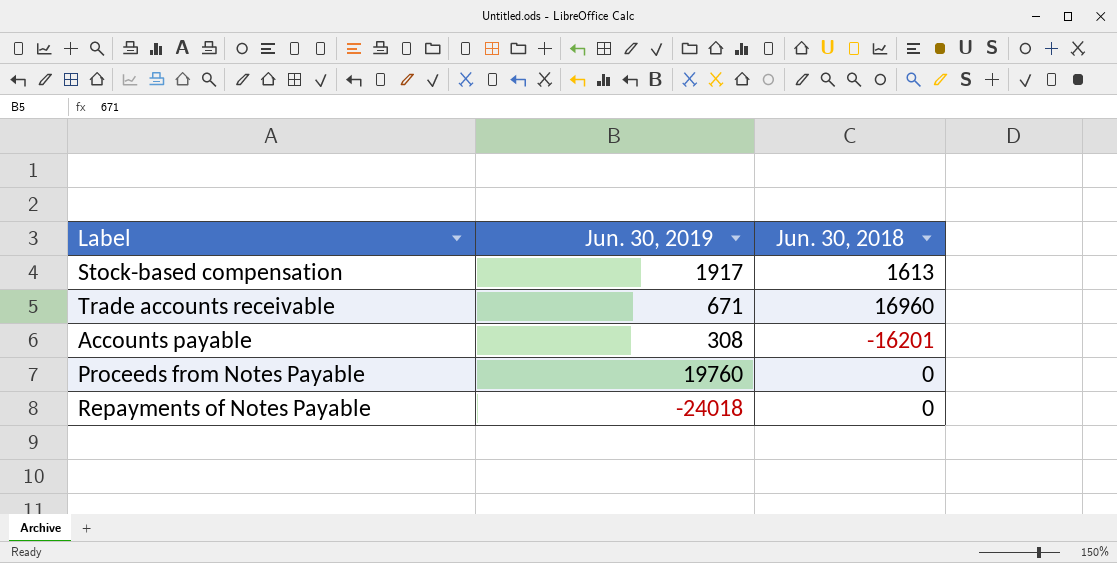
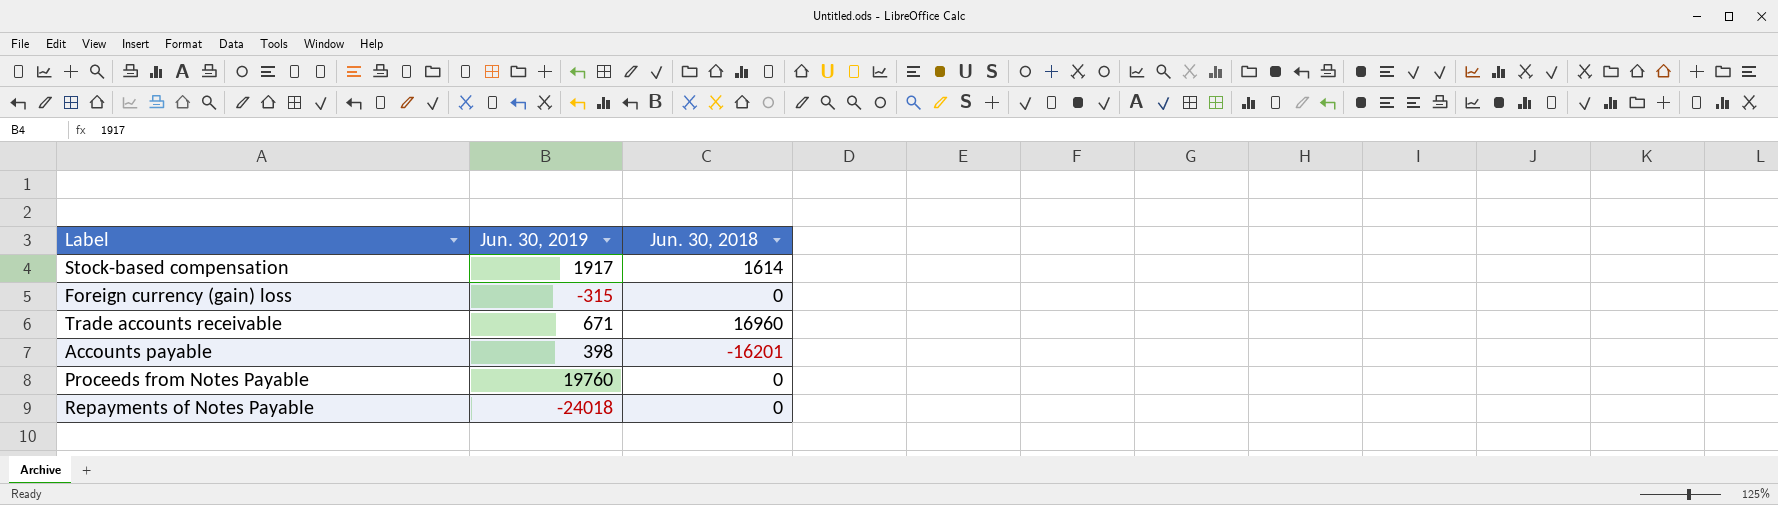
Stock-based compensation | Jun. 30, 2018: 1613 -> 1614
row Foreign currency (gain) loss: none -> -315 | 0
Accounts payable | Jun. 30, 2019: 308 -> 398

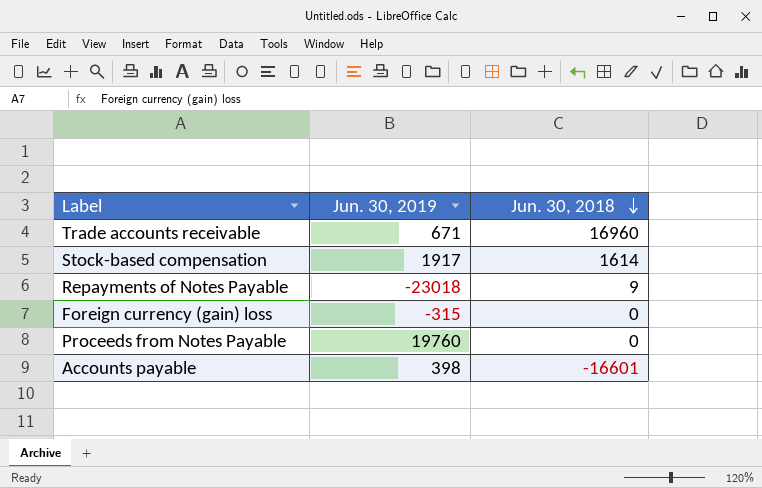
row order: none -> Jun. 30, 2018 descending
Repayments of Notes Payable | Jun. 30, 2019: -24018 -> -23018
Repayments of Notes Payable | Jun. 30, 2018: 0 -> 9
Accounts payable | Jun. 30, 2018: -16201 -> -16601

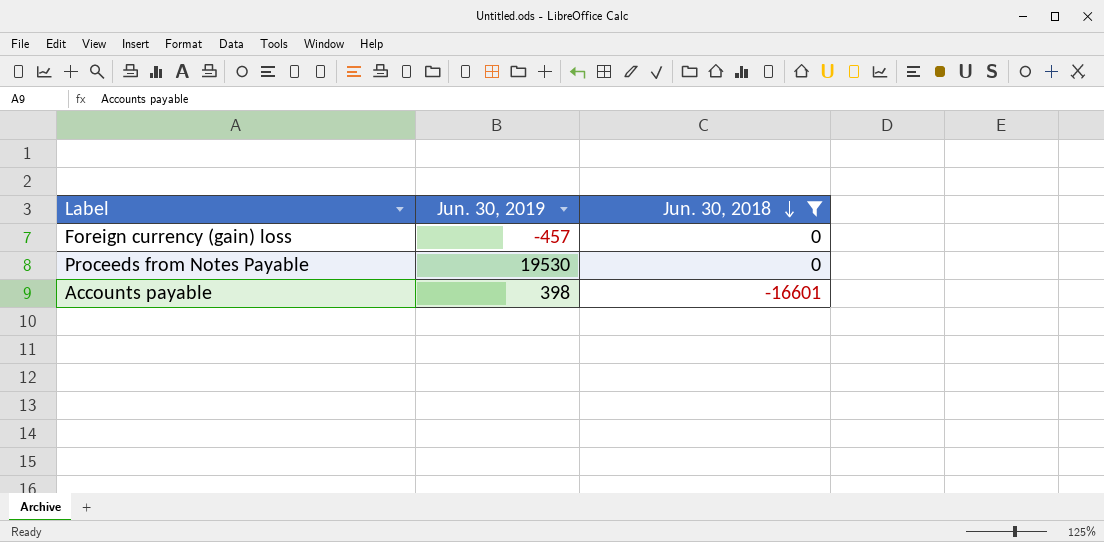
filter: none -> Jun. 30, 2018 <= 0
Foreign currency (gain) loss | Jun. 30, 2019: -315 -> -457
Proceeds from Notes Payable | Jun. 30, 2019: 19760 -> 19530

